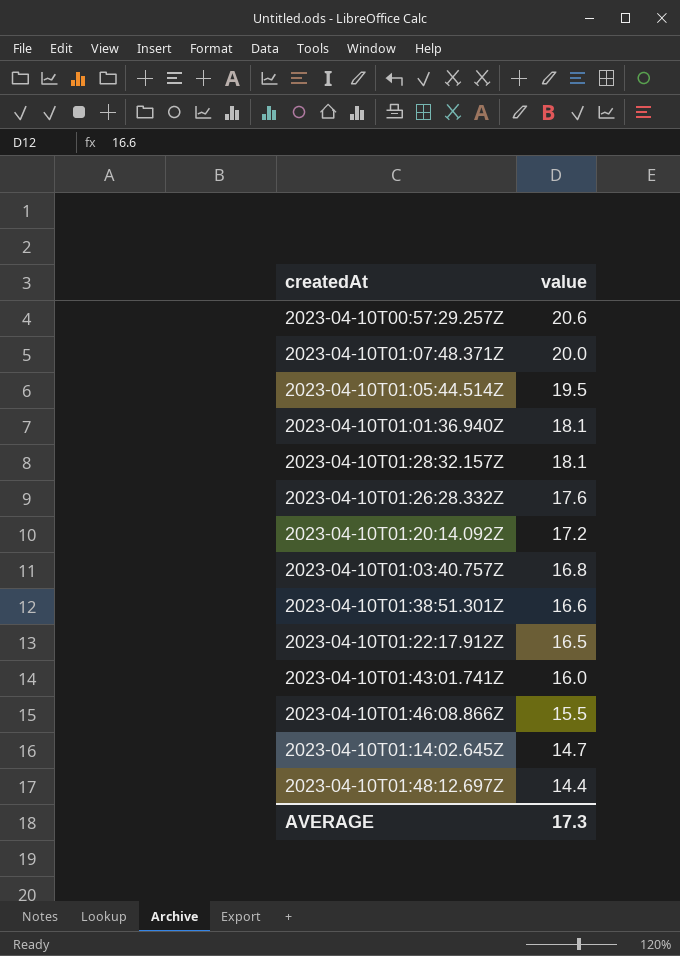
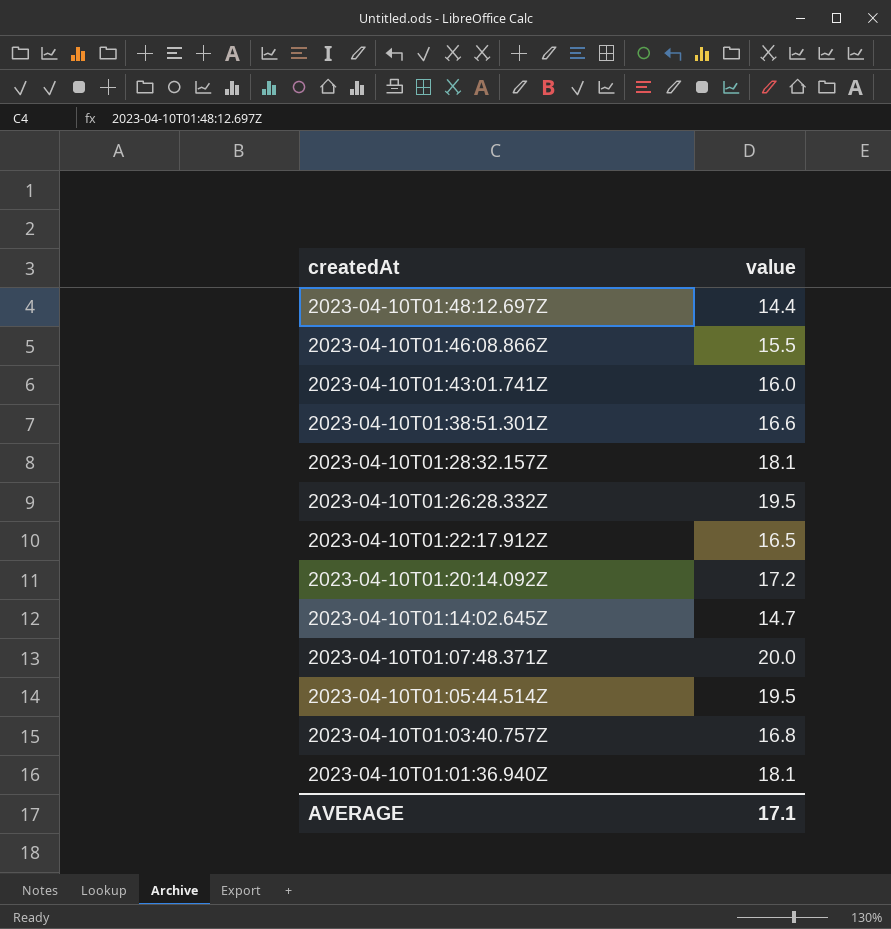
row order: value descending -> createdAt descending
row 2023-04-10T00:57:29.257Z: 20.6 -> none
2023-04-10T01:26:28.332Z | value: 17.6 -> 19.5
AVERAGE | value: 17.3 -> 17.1

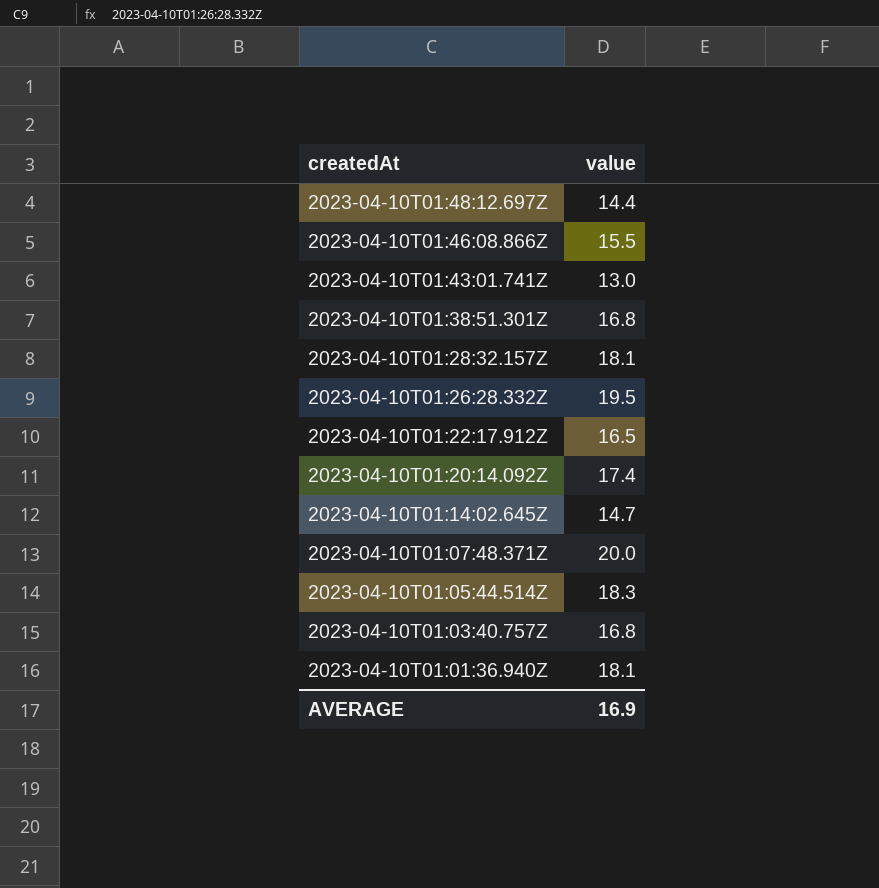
2023-04-10T01:43:01.741Z | value: 16.0 -> 13.0
2023-04-10T01:38:51.301Z | value: 16.6 -> 16.8
2023-04-10T01:20:14.092Z | value: 17.2 -> 17.4
2023-04-10T01:05:44.514Z | value: 19.5 -> 18.3
AVERAGE | value: 17.1 -> 16.9

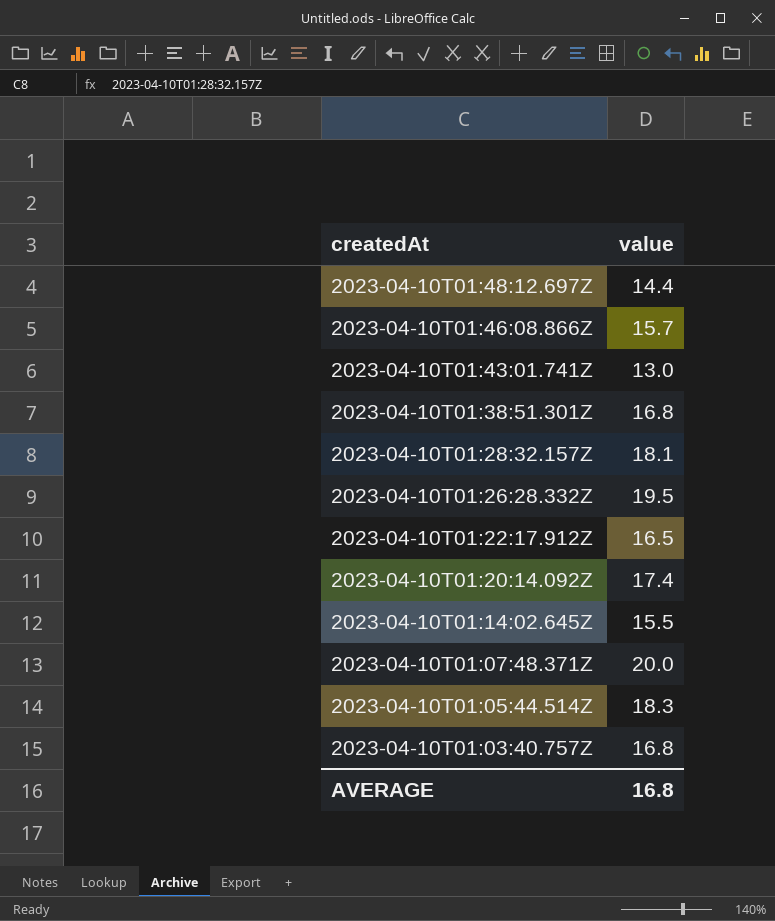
row 2023-04-10T01:01:36.940Z: 18.1 -> none
2023-04-10T01:46:08.866Z | value: 15.5 -> 15.7
2023-04-10T01:14:02.645Z | value: 14.7 -> 15.5
AVERAGE | value: 16.9 -> 16.8

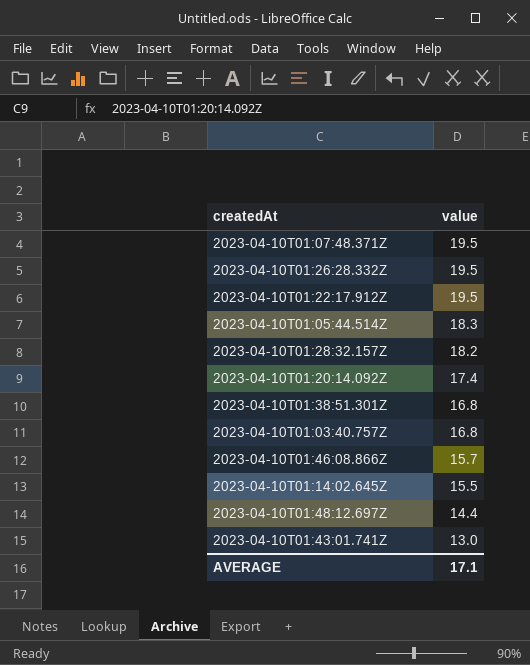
row order: createdAt descending -> value descending
2023-04-10T01:07:48.371Z | value: 20.0 -> 19.5
2023-04-10T01:22:17.912Z | value: 16.5 -> 19.5
2023-04-10T01:28:32.157Z | value: 18.1 -> 18.2
AVERAGE | value: 16.8 -> 17.1

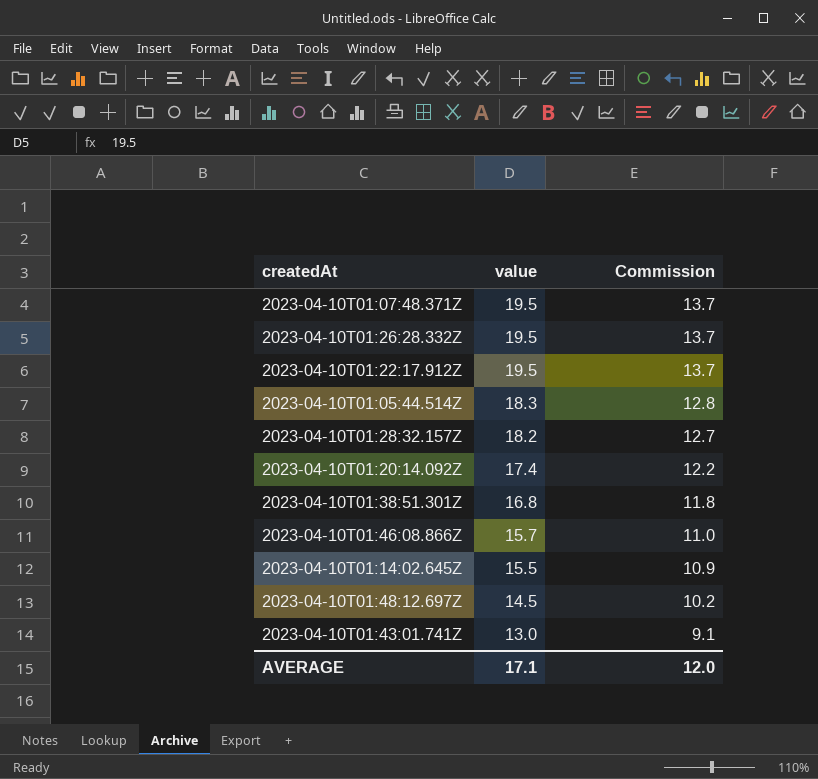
column Commission | formula: none -> [value] * 0.7
row 2023-04-10T01:03:40.757Z: 16.8 -> none
2023-04-10T01:48:12.697Z | value: 14.4 -> 14.5

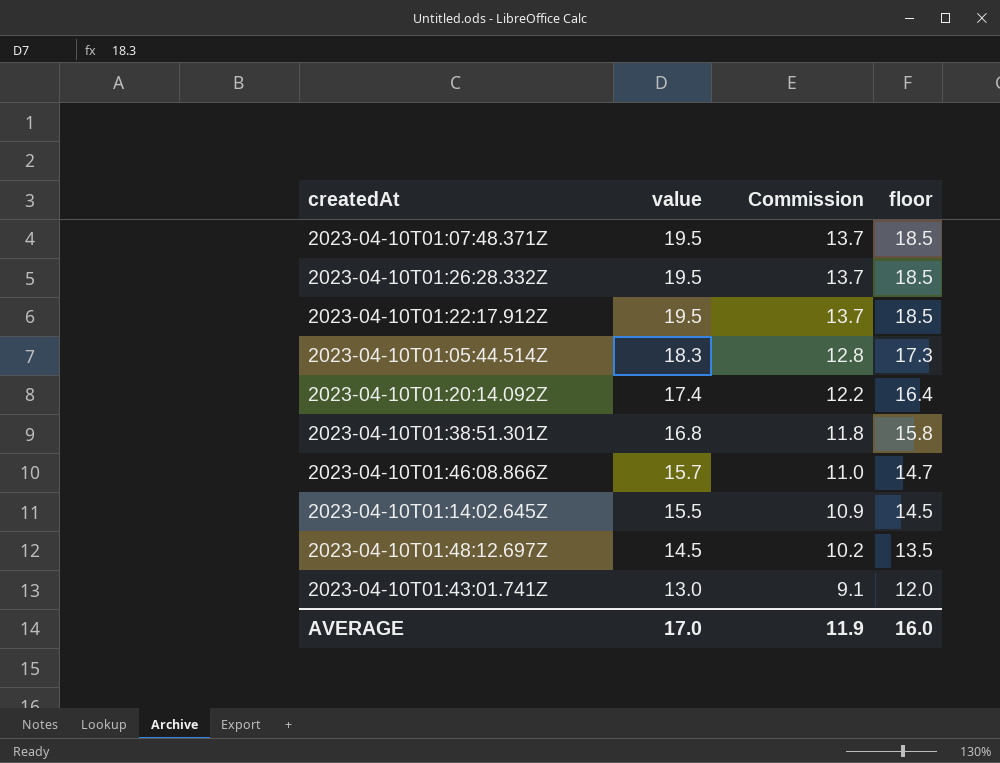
column floor | formula: none -> [value] - 1
row 2023-04-10T01:28:32.157Z: 18.2 | 12.7 -> none
AVERAGE | value: 17.1 -> 17.0
AVERAGE | Commission: 12.0 -> 11.9

